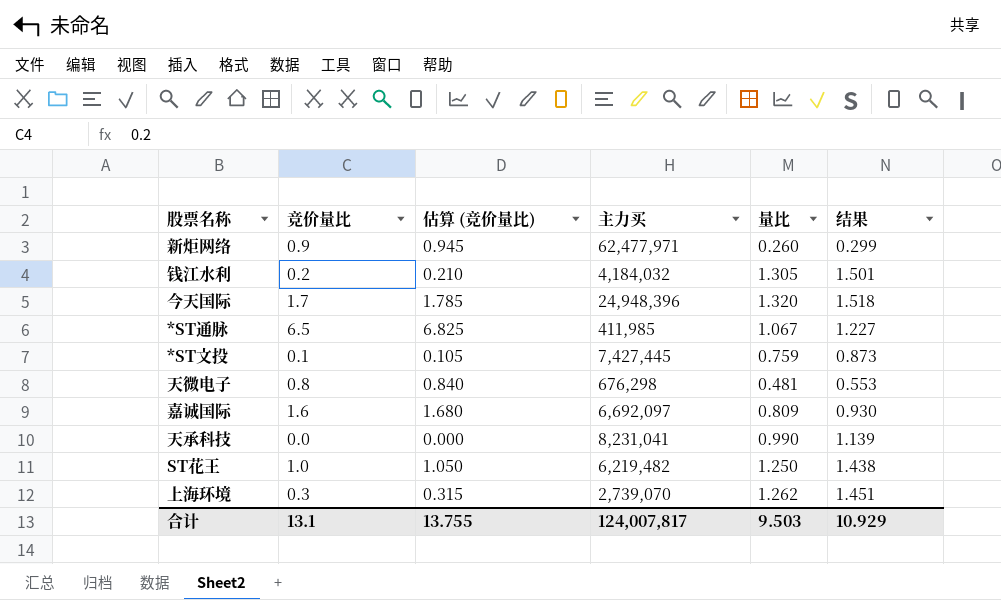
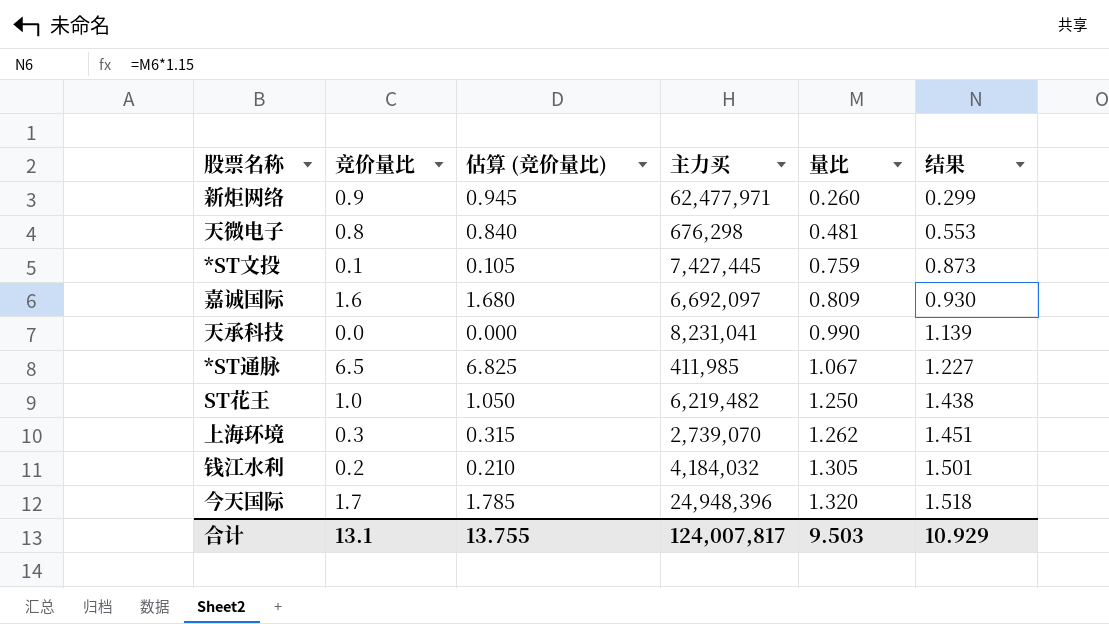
row order: none -> 量比 ascending

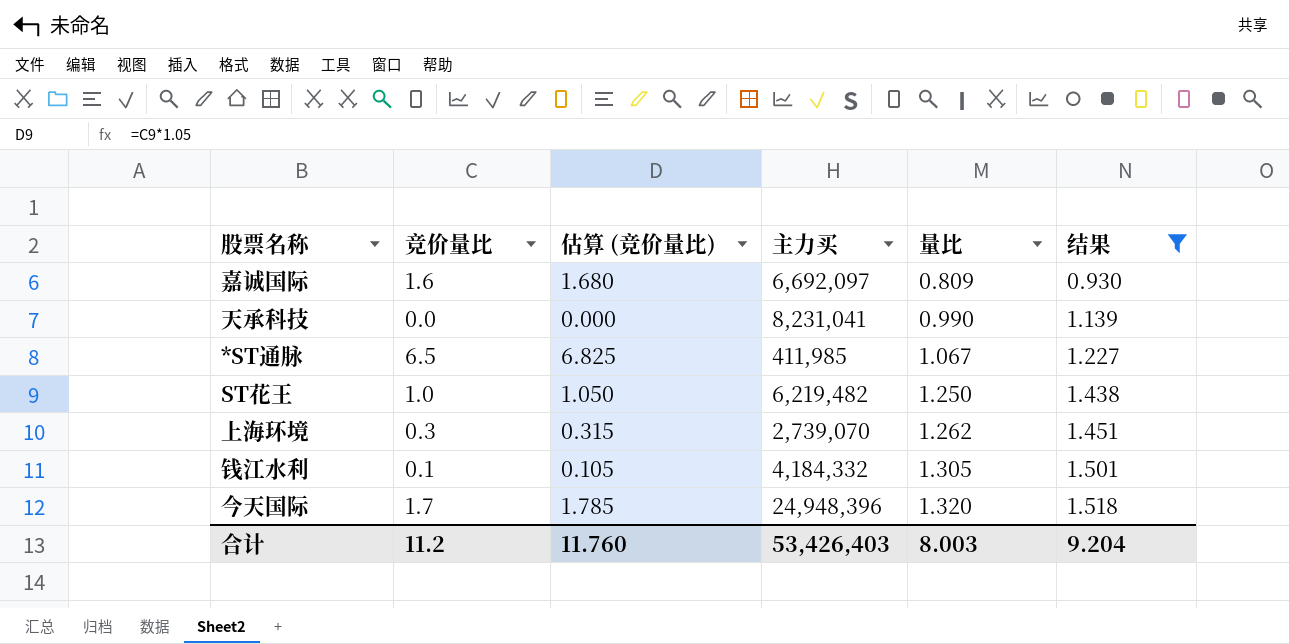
filter: none -> 结果 >= 0.930
钱江水利 | 竞价量比: 0.2 -> 0.1
钱江水利 | 估算 (竞价量比): 0.210 -> 0.105
钱江水利 | 主力买: 4,184,032 -> 4,184,332
合计 | 竞价量比: 13.1 -> 11.2
合计 | 估算 (竞价量比): 13.755 -> 11.760
合计 | 主力买: 124,007,817 -> 53,426,403
合计 | 量比: 9.503 -> 8.003
合计 | 结果: 10.929 -> 9.204

